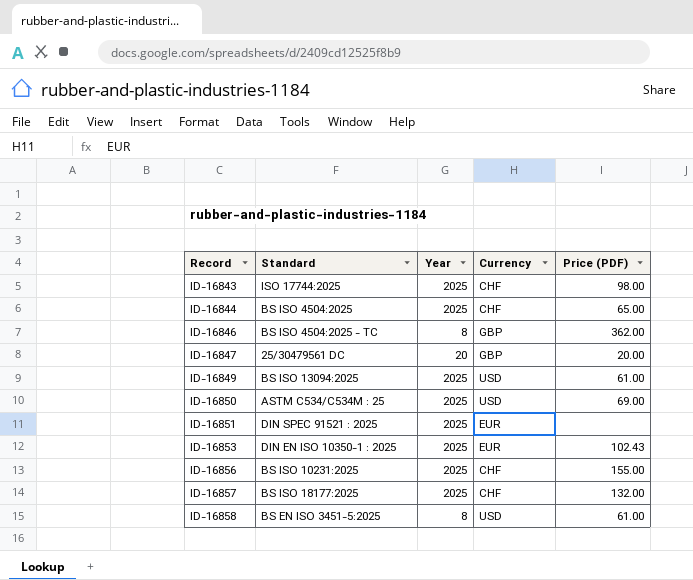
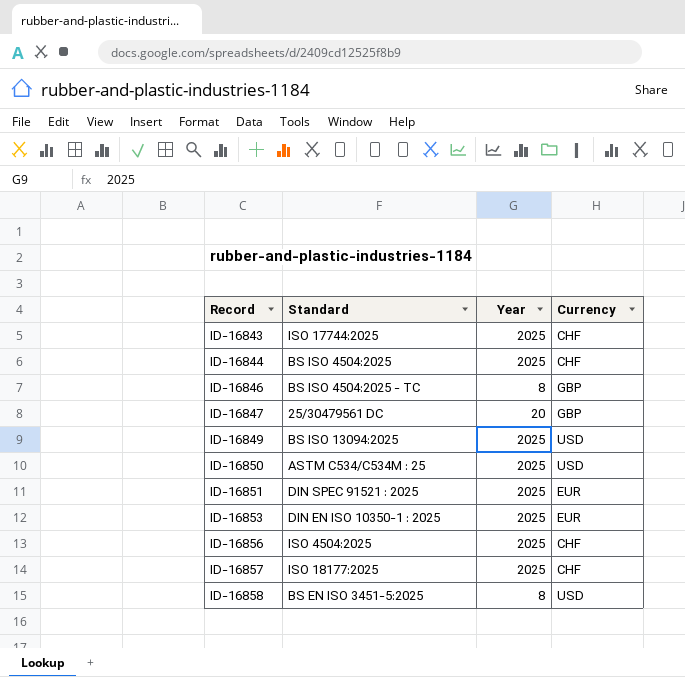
column Price (PDF) | position: 5 -> none
ID-16856 | Standard: BS ISO 10231:2025 -> ISO 4504:2025
ID-16857 | Standard: BS ISO 18177:2025 -> ISO 18177:2025

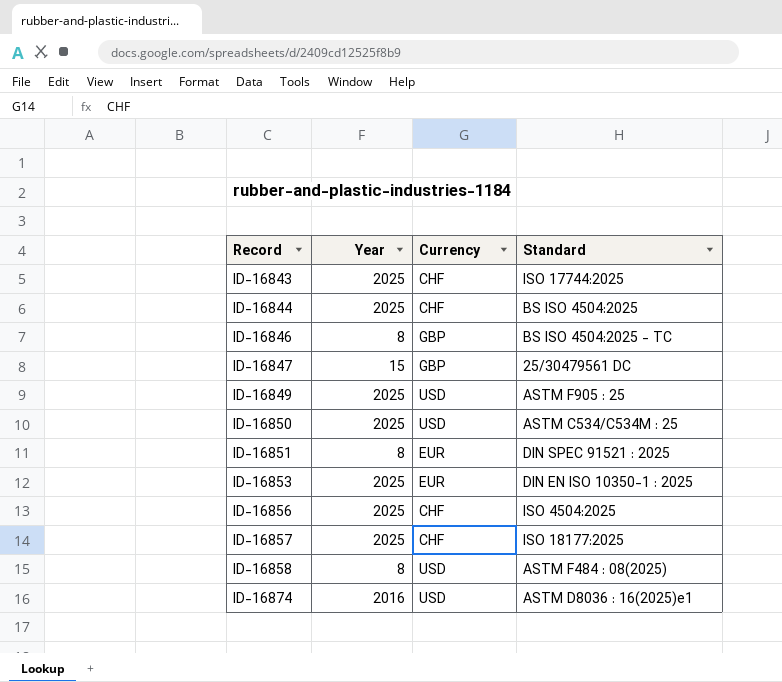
column Standard | position: 2 -> 4
ID-16847 | Year: 20 -> 15
ID-16849 | Standard: BS ISO 13094:2025 -> ASTM F905 : 25
ID-16851 | Year: 2025 -> 8
ID-16858 | Standard: BS EN ISO 3451-5:2025 -> ASTM F484 : 08(2025)
row ID-16874: none -> 2016 | USD | ASTM D8036 : 16(2025)e1

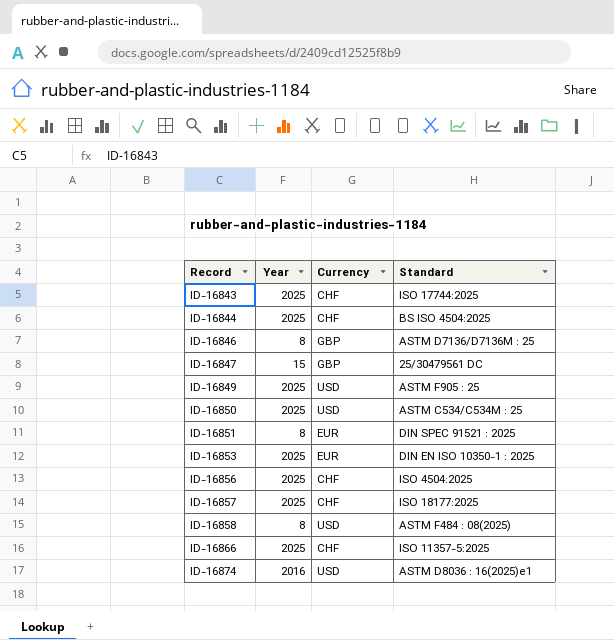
ID-16846 | Standard: BS ISO 4504:2025 - TC -> ASTM D7136/D7136M : 25
row ID-16866: none -> 2025 | CHF | ISO 11357-5:2025

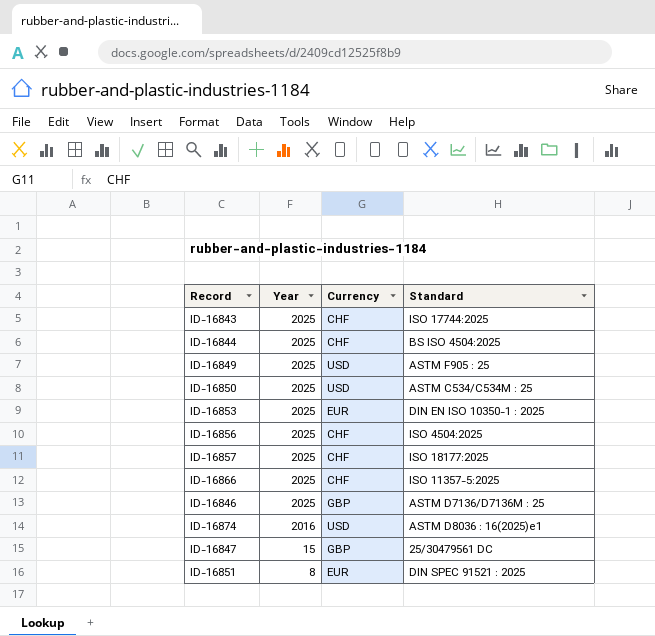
row order: Record ascending -> Year descending
row ID-16858: 8 | USD | ASTM F484 : 08(2025) -> none
ID-16846 | Year: 8 -> 2025

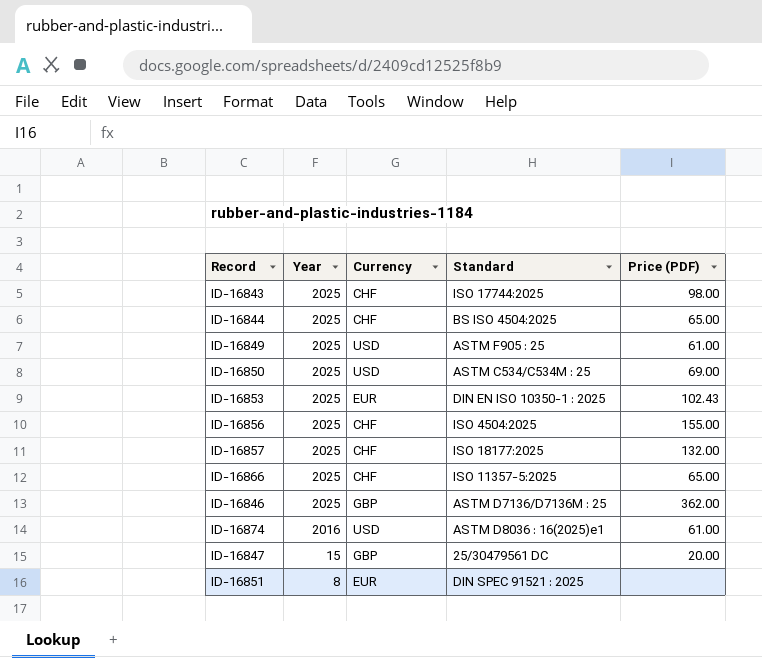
column Price (PDF) | position: none -> 5

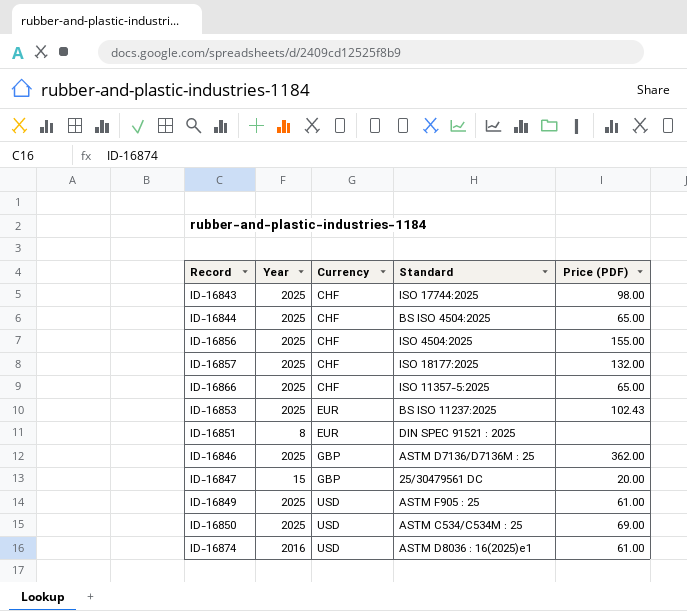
row order: Year descending -> Currency ascending
ID-16853 | Standard: DIN EN ISO 10350-1 : 2025 -> BS ISO 11237:2025

